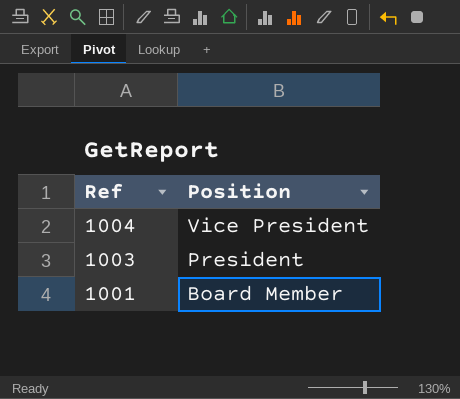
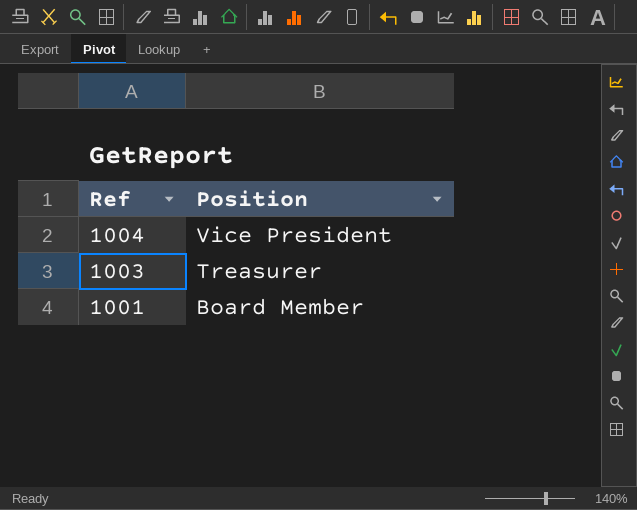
1003 | Position: President -> Treasurer

